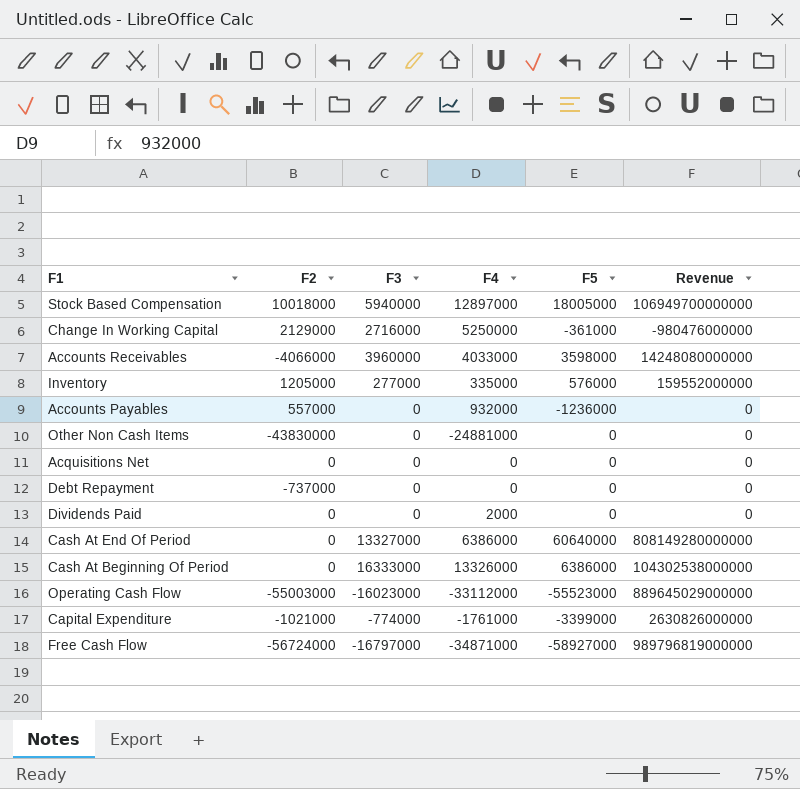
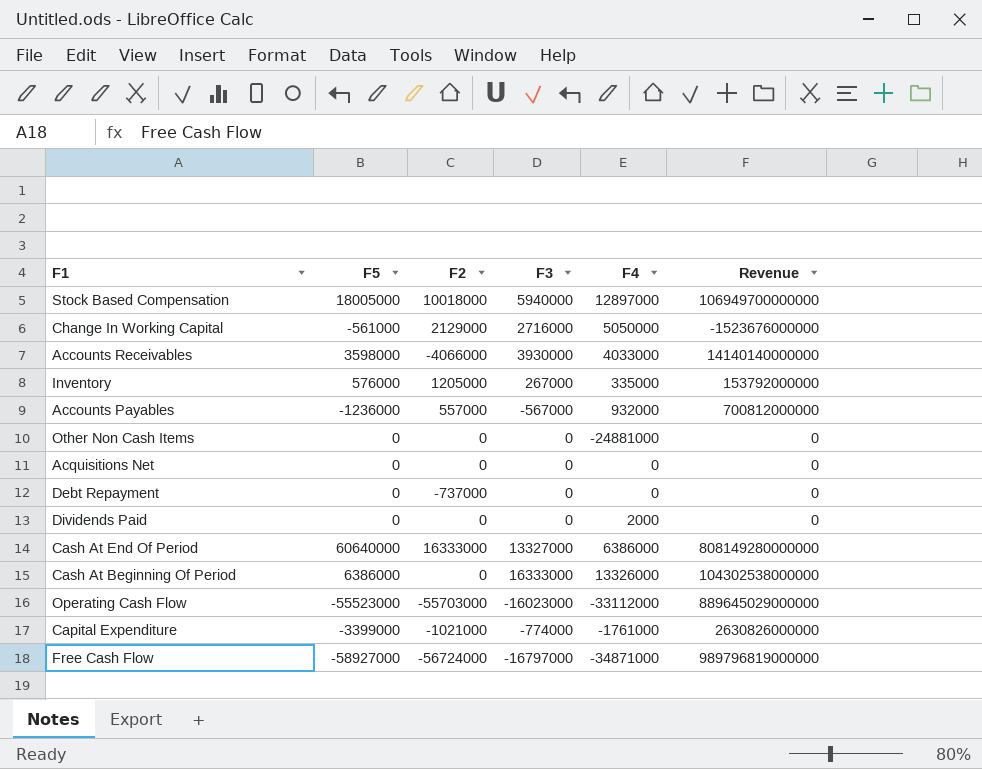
column F5 | position: 5 -> 2
Change In Working Capital | F5: -361000 -> -561000
Change In Working Capital | F4: 5250000 -> 5050000
Change In Working Capital | Revenue: -980476000000 -> -1523676000000
Accounts Receivables | F3: 3960000 -> 3930000
Accounts Receivables | Revenue: 14248080000000 -> 14140140000000
Inventory | F3: 277000 -> 267000
Inventory | Revenue: 159552000000 -> 153792000000
Accounts Payables | F3: 0 -> -567000
Accounts Payables | Revenue: 0 -> 700812000000
Other Non Cash Items | F2: -43830000 -> 0
Cash At End Of Period | F2: 0 -> 16333000
Operating Cash Flow | F2: -55003000 -> -55703000

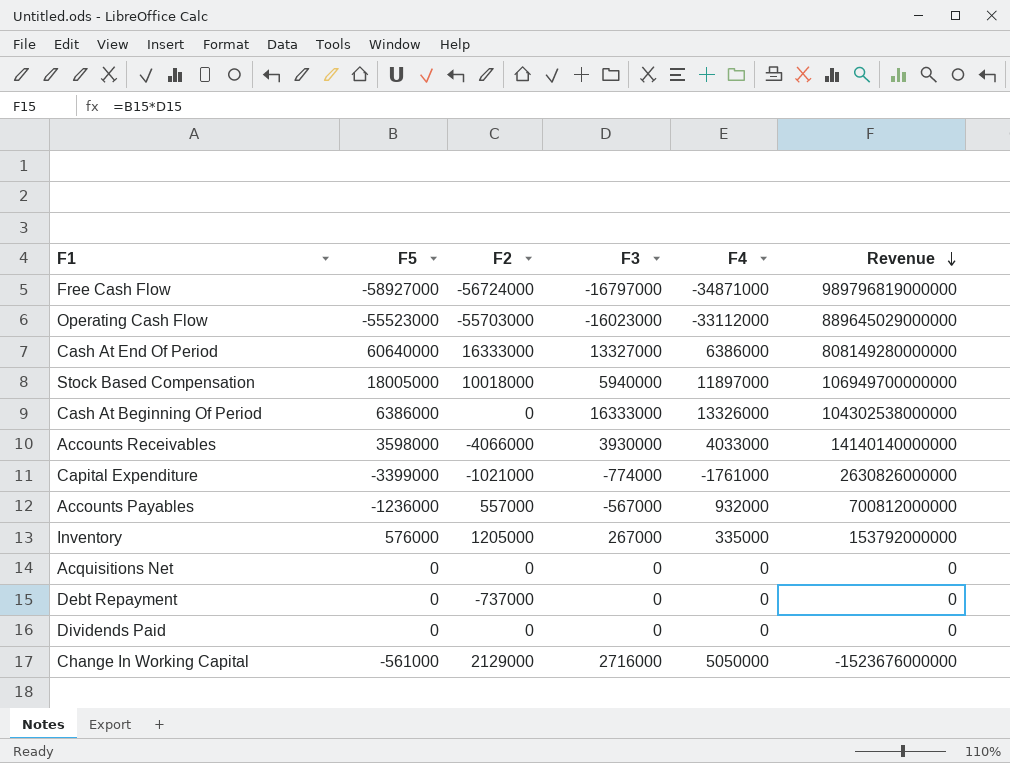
row order: none -> Revenue descending
row Other Non Cash Items: 0 | 0 | 0 | -24881000 | 0 -> none
Stock Based Compensation | F4: 12897000 -> 11897000
Dividends Paid | F4: 2000 -> 0

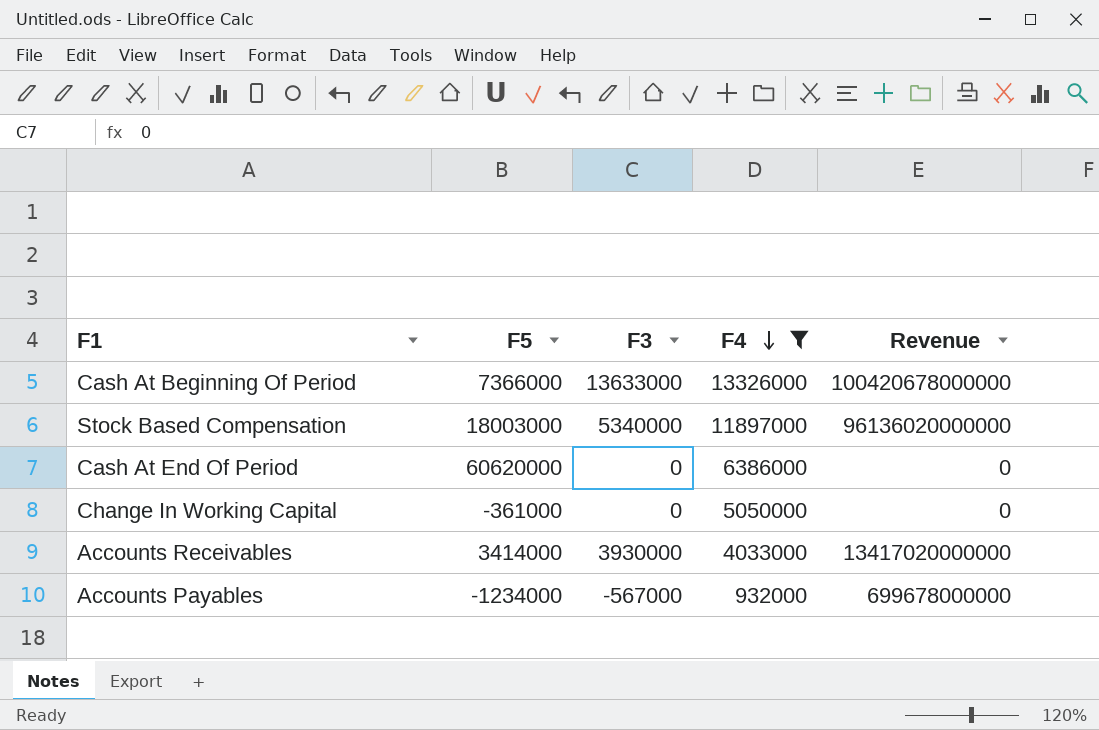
filter: none -> F4 >= 932000
row order: Revenue descending -> F4 descending
column F2 | position: 3 -> none
Cash At Beginning Of Period | F5: 6386000 -> 7366000
Cash At Beginning Of Period | F3: 16333000 -> 13633000
Cash At Beginning Of Period | Revenue: 104302538000000 -> 100420678000000
Stock Based Compensation | F5: 18005000 -> 18003000
Stock Based Compensation | F3: 5940000 -> 5340000
Stock Based Compensation | Revenue: 106949700000000 -> 96136020000000
Cash At End Of Period | F5: 60640000 -> 60620000
Cash At End Of Period | F3: 13327000 -> 0
Cash At End Of Period | Revenue: 808149280000000 -> 0
Change In Working Capital | F5: -561000 -> -361000
Change In Working Capital | F3: 2716000 -> 0
Change In Working Capital | Revenue: -1523676000000 -> 0
Accounts Receivables | F5: 3598000 -> 3414000
Accounts Receivables | Revenue: 14140140000000 -> 13417020000000
Accounts Payables | F5: -1236000 -> -1234000
Accounts Payables | Revenue: 700812000000 -> 699678000000

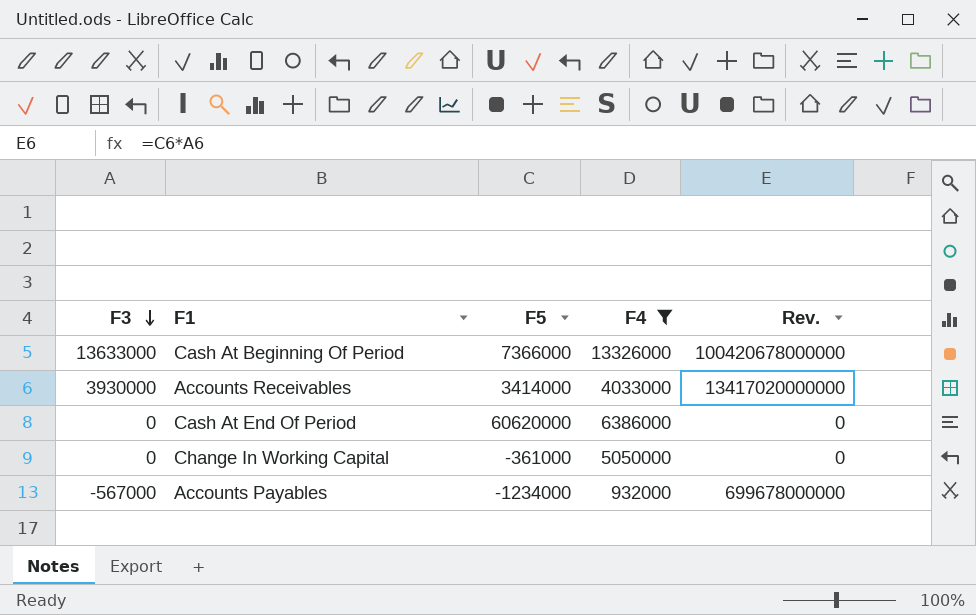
row order: F4 descending -> F3 descending
column F3 | position: 3 -> 1
column name: Revenue -> Rev.
row Stock Based Compensation: 18003000 | 5340000 | 11897000 | 96136020000000 -> none

